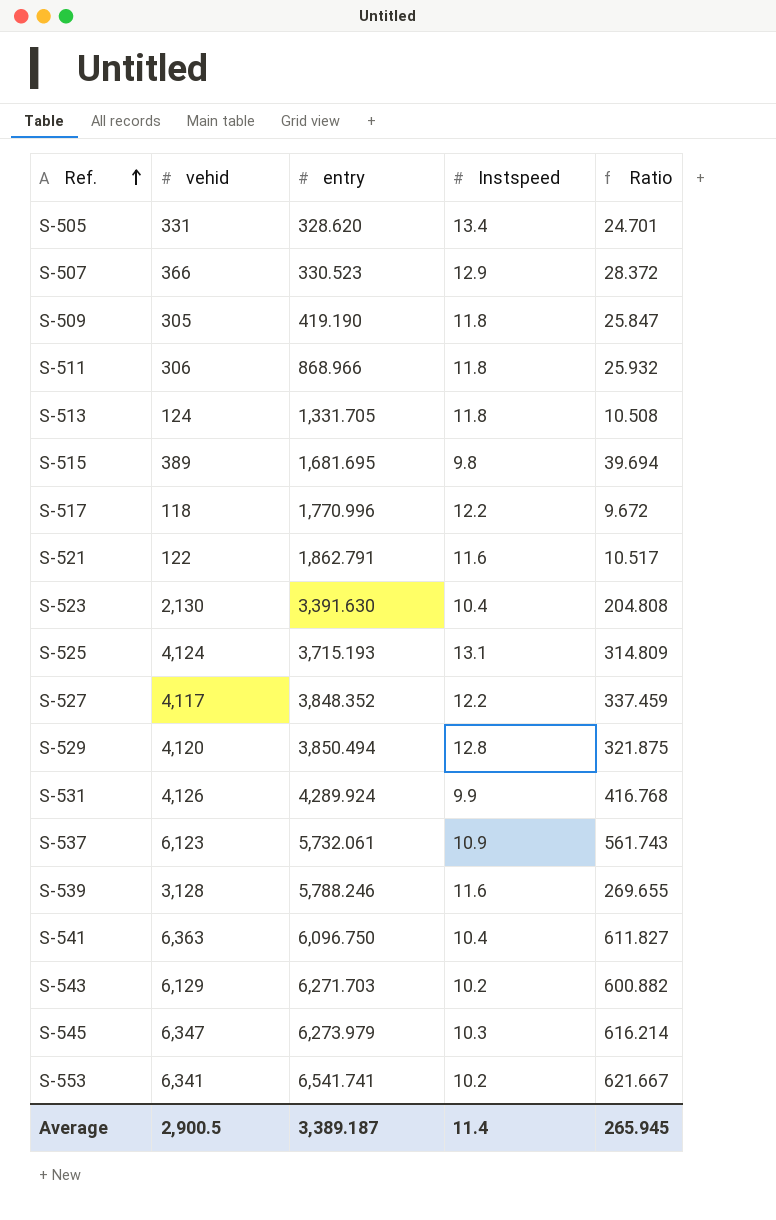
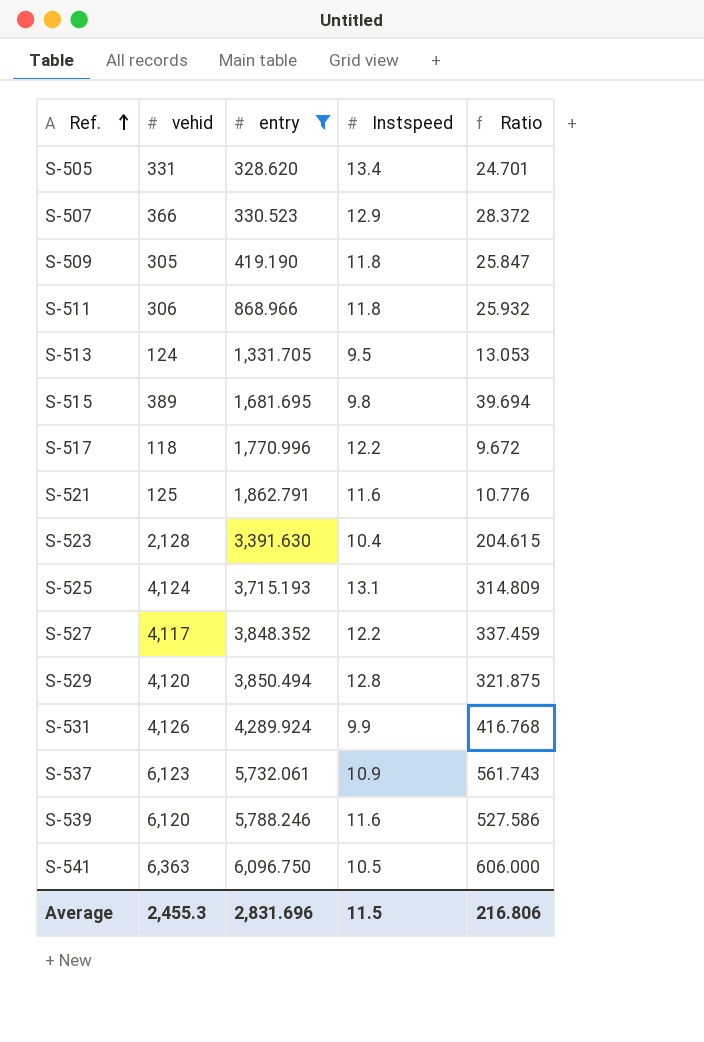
filter: none -> entry <= 6,096.750
S-513 | Instspeed: 11.8 -> 9.5
S-513 | Ratio: 10.508 -> 13.053
S-521 | vehid: 122 -> 125
S-521 | Ratio: 10.517 -> 10.776
S-523 | vehid: 2,130 -> 2,128
S-523 | Ratio: 204.808 -> 204.615
S-539 | vehid: 3,128 -> 6,120
S-539 | Ratio: 269.655 -> 527.586
S-541 | Instspeed: 10.4 -> 10.5
S-541 | Ratio: 611.827 -> 606.000
Average | vehid: 2,900.5 -> 2,455.3
Average | entry: 3,389.187 -> 2,831.696
Average | Instspeed: 11.4 -> 11.5
Average | Ratio: 265.945 -> 216.806

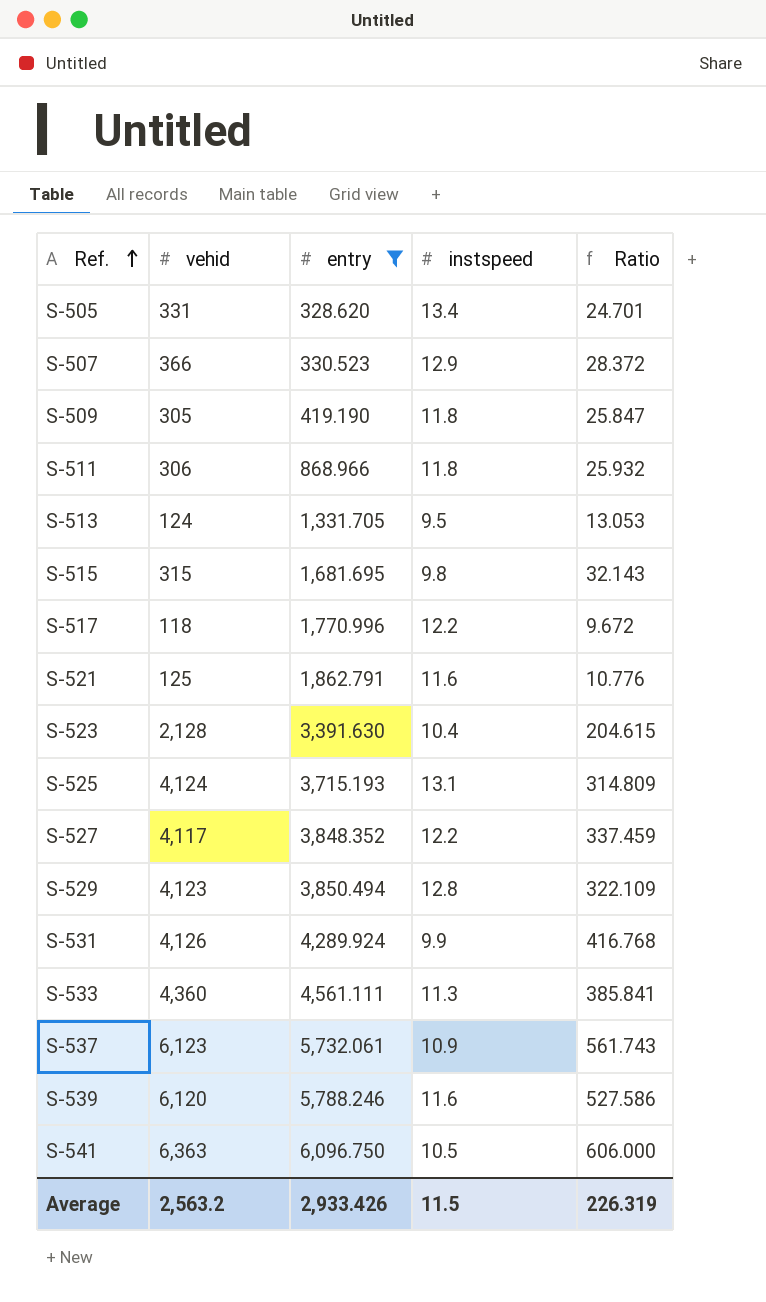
column name: Instspeed -> instspeed
S-515 | vehid: 389 -> 315
S-515 | Ratio: 39.694 -> 32.143
S-529 | vehid: 4,120 -> 4,123
S-529 | Ratio: 321.875 -> 322.109
row S-533: none -> 4,360 | 4,561.111 | 11.3 | 385.841
Average | vehid: 2,455.3 -> 2,563.2
Average | entry: 2,831.696 -> 2,933.426
Average | Ratio: 216.806 -> 226.319

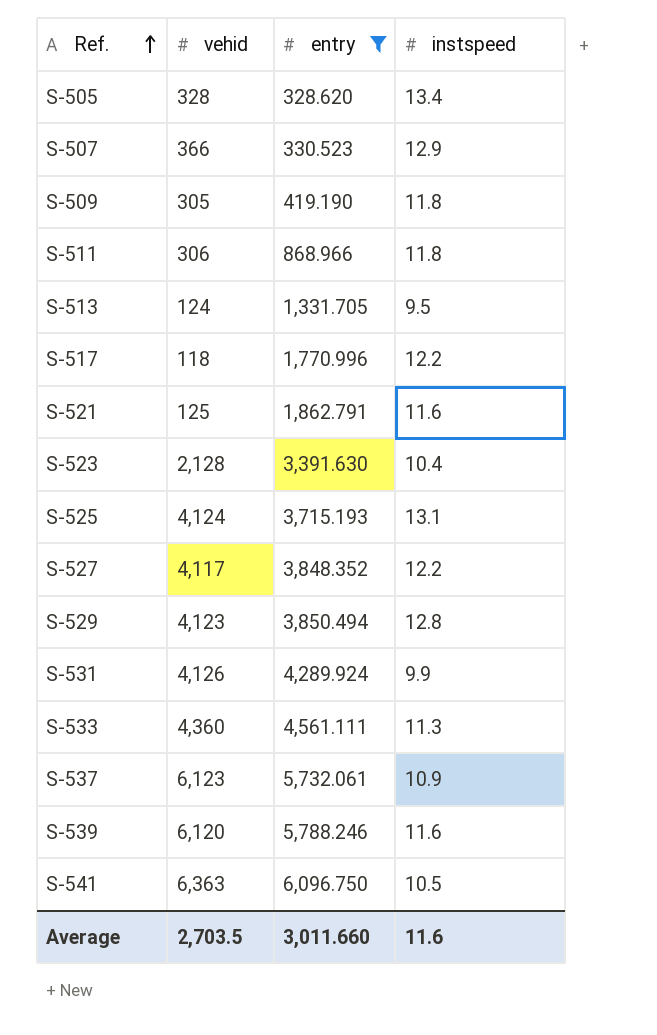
column Ratio | formula: [vehid] / [instspeed] -> none
row S-515: 315 | 1,681.695 | 9.8 | 32.143 -> none
S-505 | vehid: 331 -> 328
Average | vehid: 2,563.2 -> 2,703.5
Average | entry: 2,933.426 -> 3,011.660
Average | instspeed: 11.5 -> 11.6

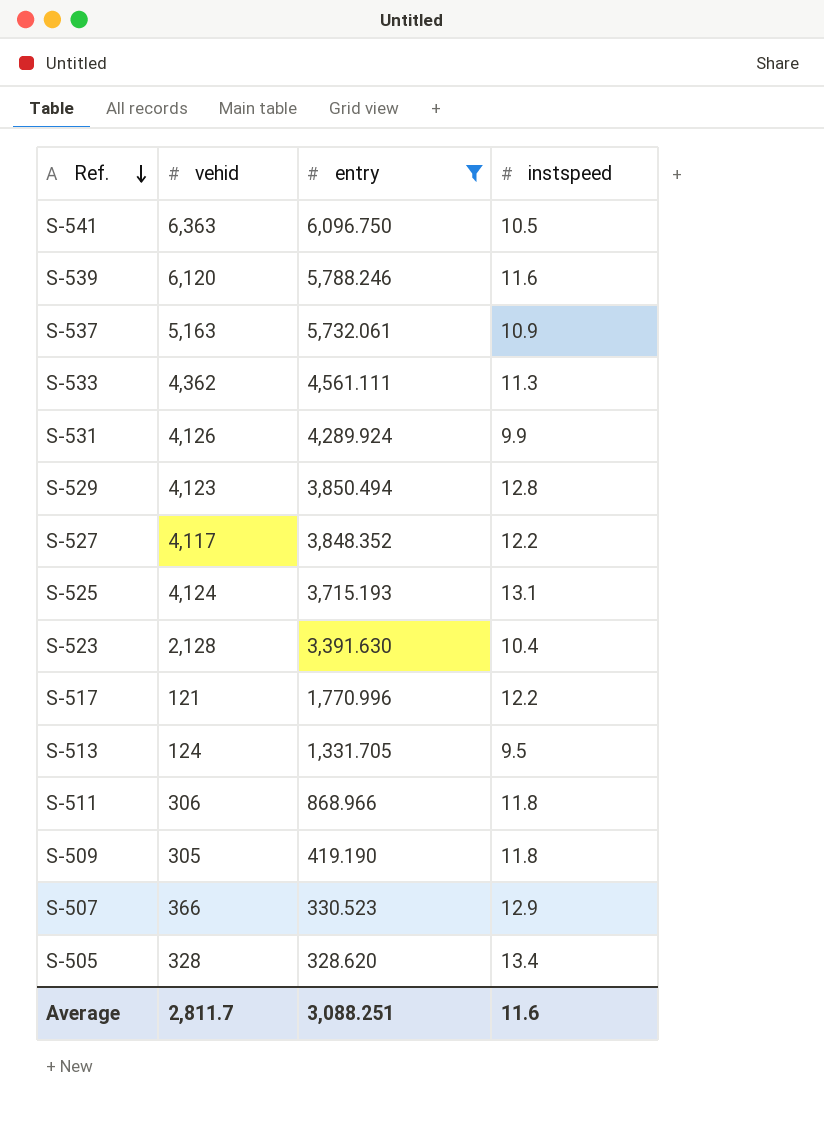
row order: Ref. ascending -> Ref. descending
row S-521: 125 | 1,862.791 | 11.6 -> none
S-537 | vehid: 6,123 -> 5,163
S-533 | vehid: 4,360 -> 4,362
S-517 | vehid: 118 -> 121
Average | vehid: 2,703.5 -> 2,811.7
Average | entry: 3,011.660 -> 3,088.251

